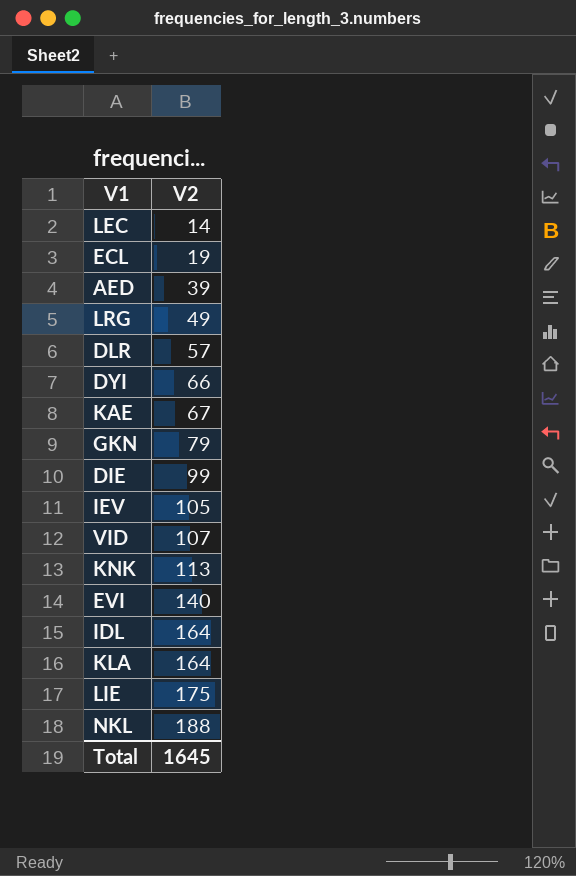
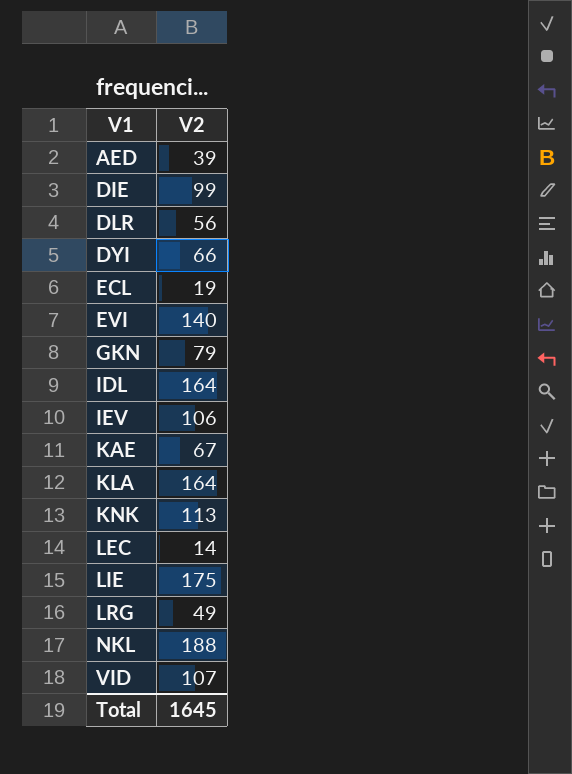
row order: V2 ascending -> V1 ascending
DLR | V2: 57 -> 56
IEV | V2: 105 -> 106

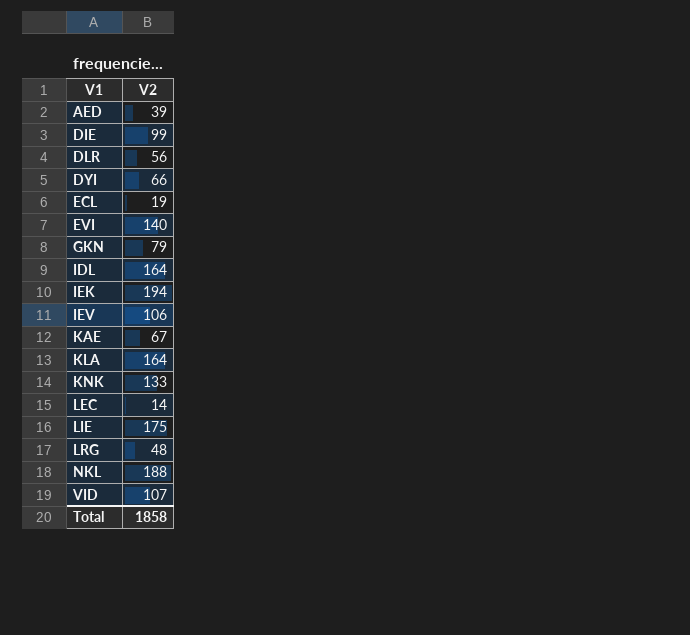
row IEK: none -> 194
KNK | V2: 113 -> 133
LRG | V2: 49 -> 48
Total | V2: 1645 -> 1858

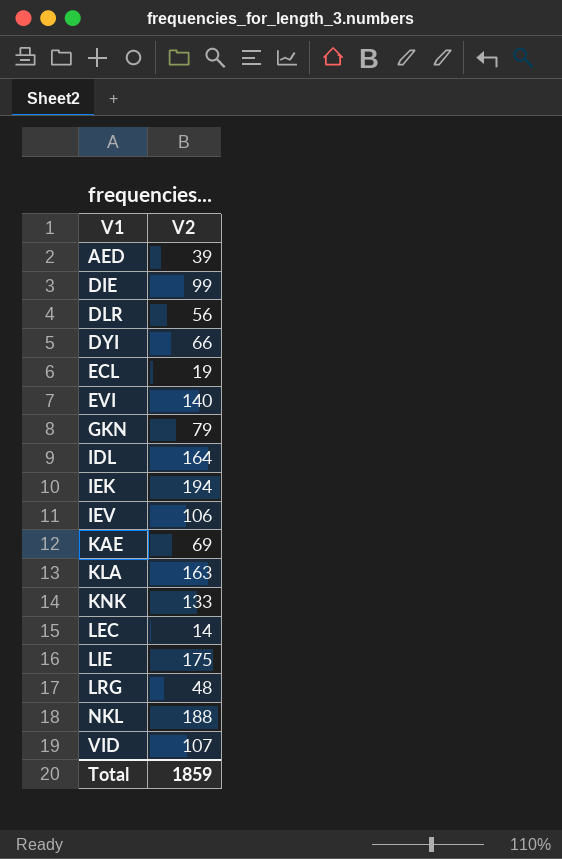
KAE | V2: 67 -> 69
KLA | V2: 164 -> 163
Total | V2: 1858 -> 1859

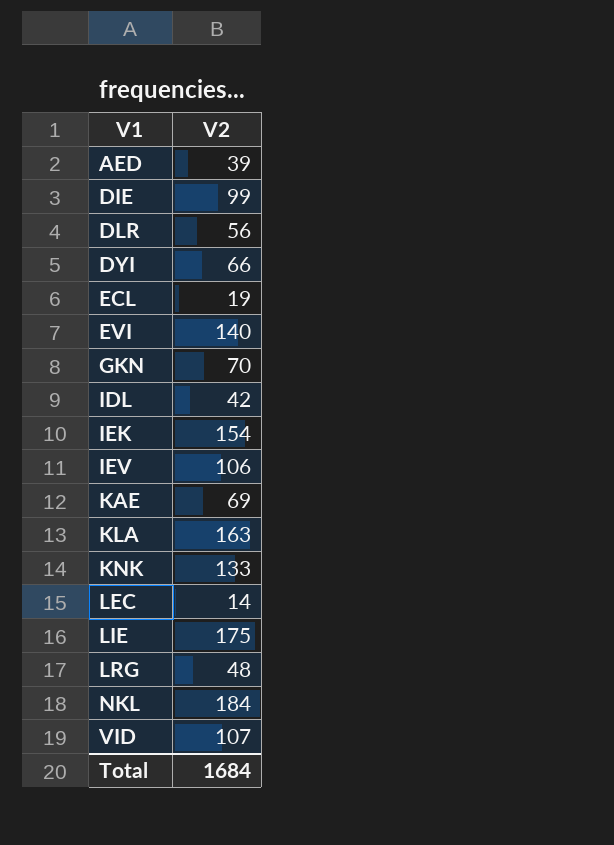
GKN | V2: 79 -> 70
IDL | V2: 164 -> 42
IEK | V2: 194 -> 154
NKL | V2: 188 -> 184
Total | V2: 1859 -> 1684

